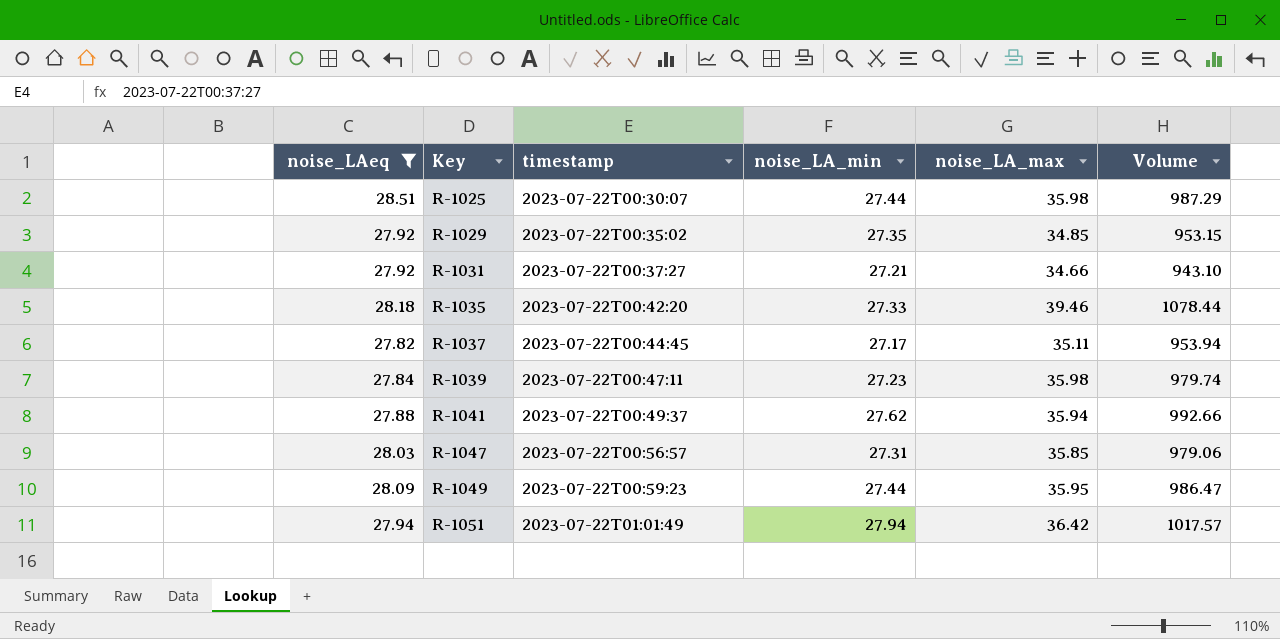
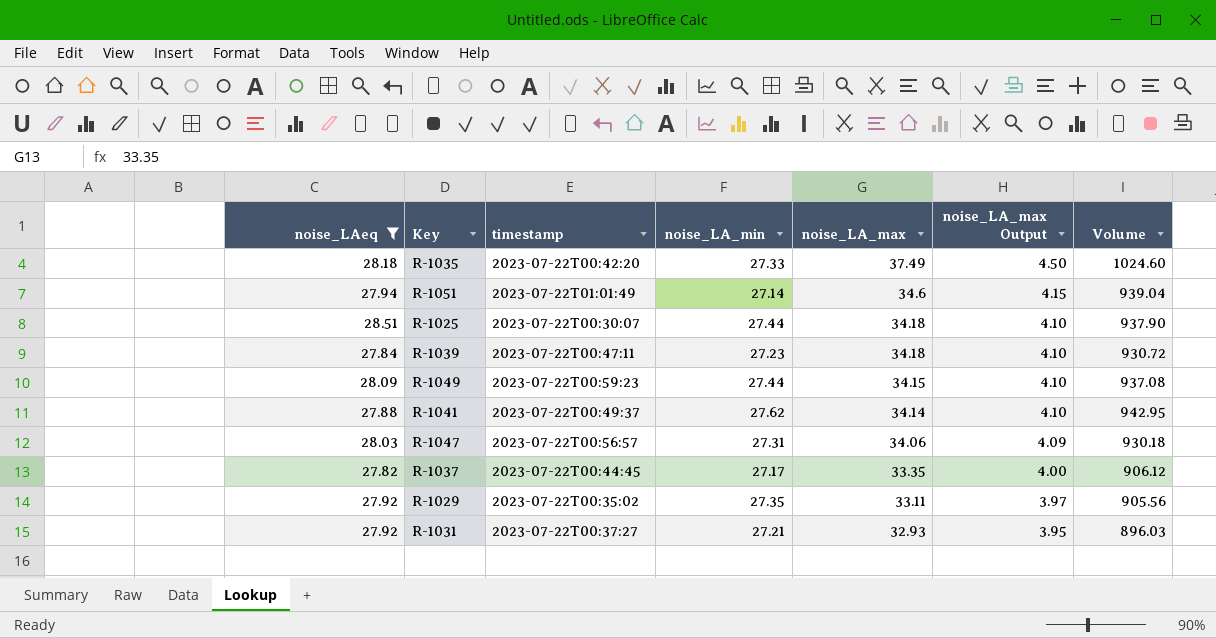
row order: Key ascending -> noise_LA_max descending
column noise_LA_max Output | formula: none -> [noise_LA_max] * 0.12
R-1035 | noise_LA_max: 39.46 -> 37.49
R-1035 | Volume: 1078.44 -> 1024.60
R-1051 | noise_LA_min: 27.94 -> 27.14
R-1051 | noise_LA_max: 36.42 -> 34.6
R-1051 | Volume: 1017.57 -> 939.04
R-1025 | noise_LA_max: 35.98 -> 34.18
R-1025 | Volume: 987.29 -> 937.90
R-1039 | noise_LA_max: 35.98 -> 34.18
R-1039 | Volume: 979.74 -> 930.72
R-1049 | noise_LA_max: 35.95 -> 34.15
R-1049 | Volume: 986.47 -> 937.08
R-1041 | noise_LA_max: 35.94 -> 34.14
R-1041 | Volume: 992.66 -> 942.95
R-1047 | noise_LA_max: 35.85 -> 34.06
R-1047 | Volume: 979.06 -> 930.18
R-1037 | noise_LA_max: 35.11 -> 33.35
R-1037 | Volume: 953.94 -> 906.12
R-1029 | noise_LA_max: 34.85 -> 33.11
R-1029 | Volume: 953.15 -> 905.56
R-1031 | noise_LA_max: 34.66 -> 32.93
R-1031 | Volume: 943.10 -> 896.03

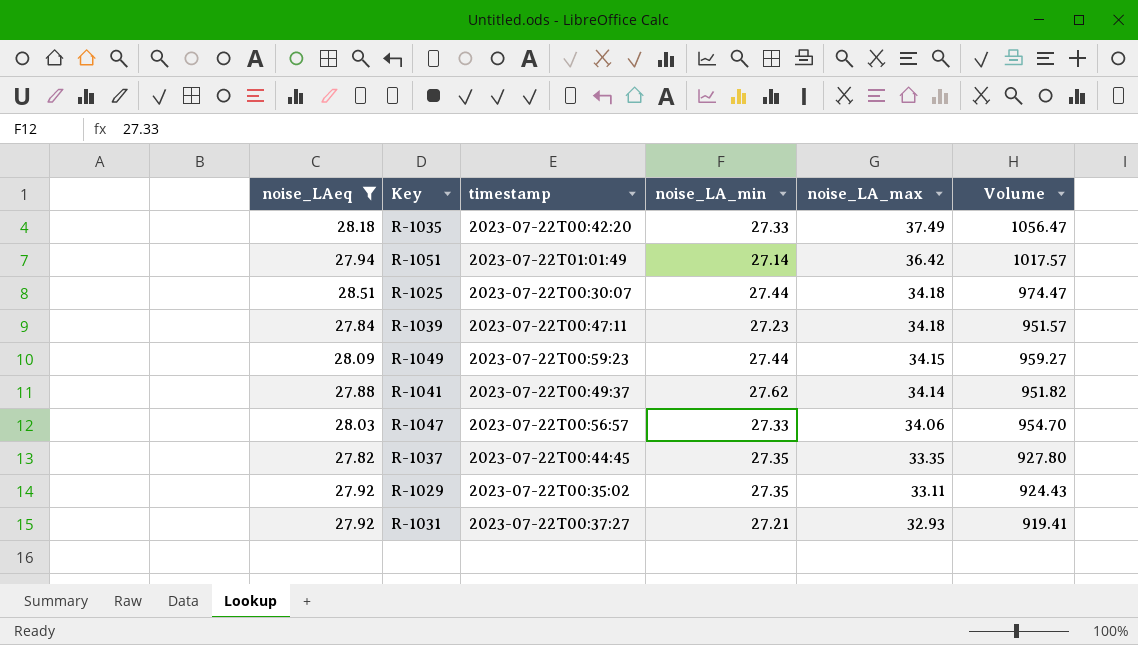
column noise_LA_max Output | formula: [noise_LA_max] * 0.12 -> none
column Volume | formula: [noise_LA_min] * [noise_LA_max] -> [noise_LAeq] * [noise_LA_max]
R-1051 | noise_LA_max: 34.6 -> 36.42
R-1047 | noise_LA_min: 27.31 -> 27.33
R-1037 | noise_LA_min: 27.17 -> 27.35

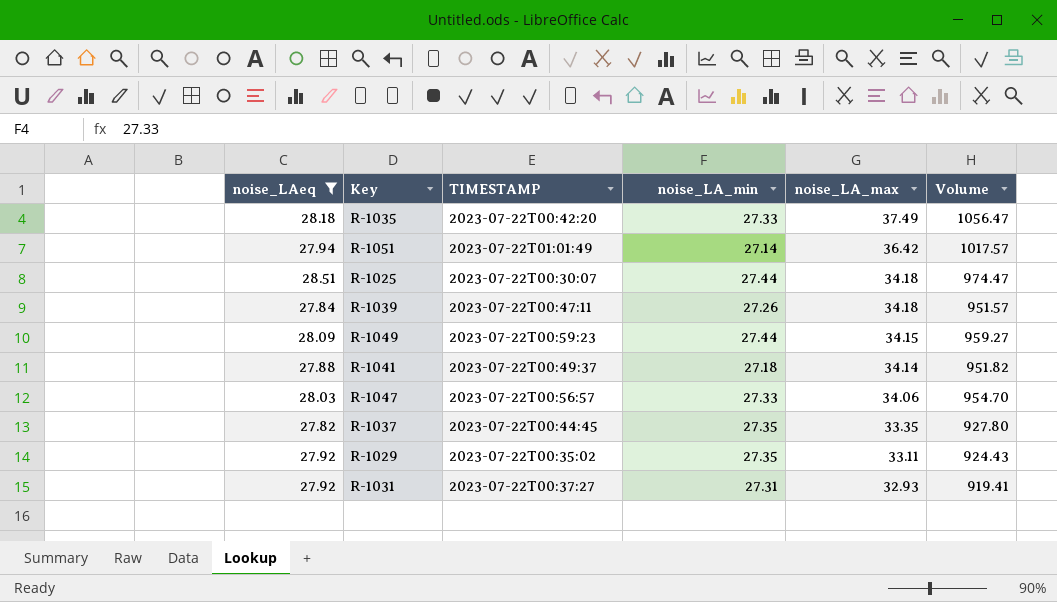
column name: timestamp -> TIMESTAMP
R-1039 | noise_LA_min: 27.23 -> 27.26
R-1041 | noise_LA_min: 27.62 -> 27.18
R-1031 | noise_LA_min: 27.21 -> 27.31

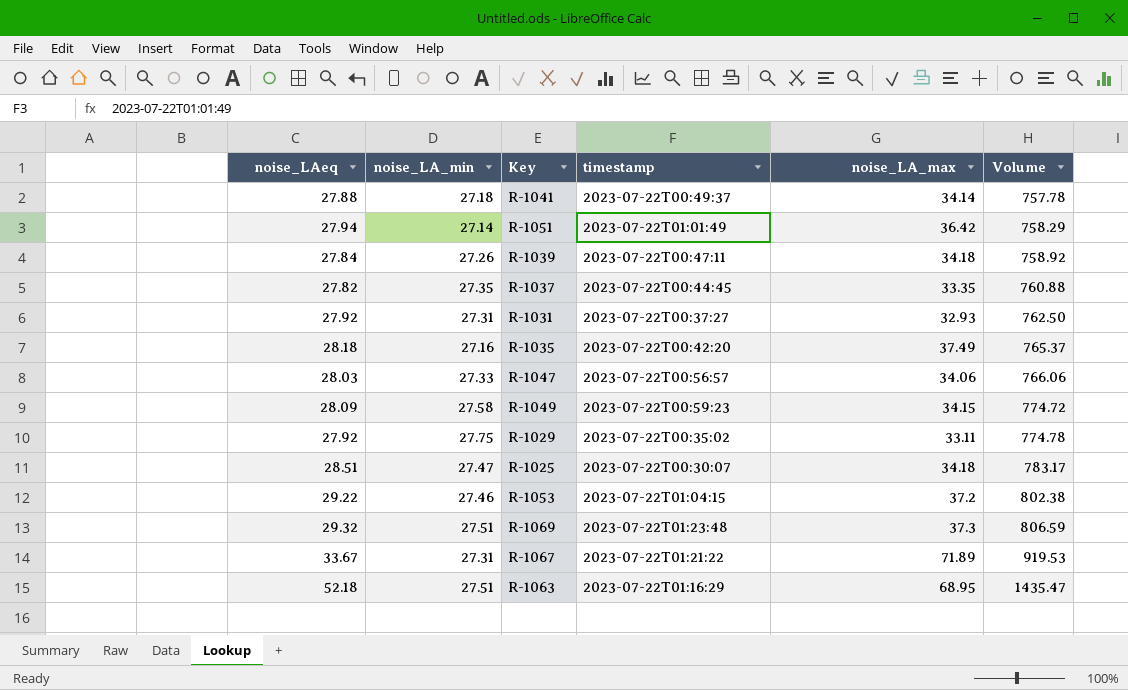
filter: noise_LAeq <= 28.51 -> none
row order: noise_LA_max descending -> Volume ascending
column noise_LA_min | position: 4 -> 2
column name: TIMESTAMP -> timestamp
column Volume | formula: [noise_LAeq] * [noise_LA_max] -> [noise_LAeq] * [noise_LA_min]
R-1035 | noise_LA_min: 27.33 -> 27.16
R-1049 | noise_LA_min: 27.44 -> 27.58
R-1029 | noise_LA_min: 27.35 -> 27.75
R-1025 | noise_LA_min: 27.44 -> 27.47

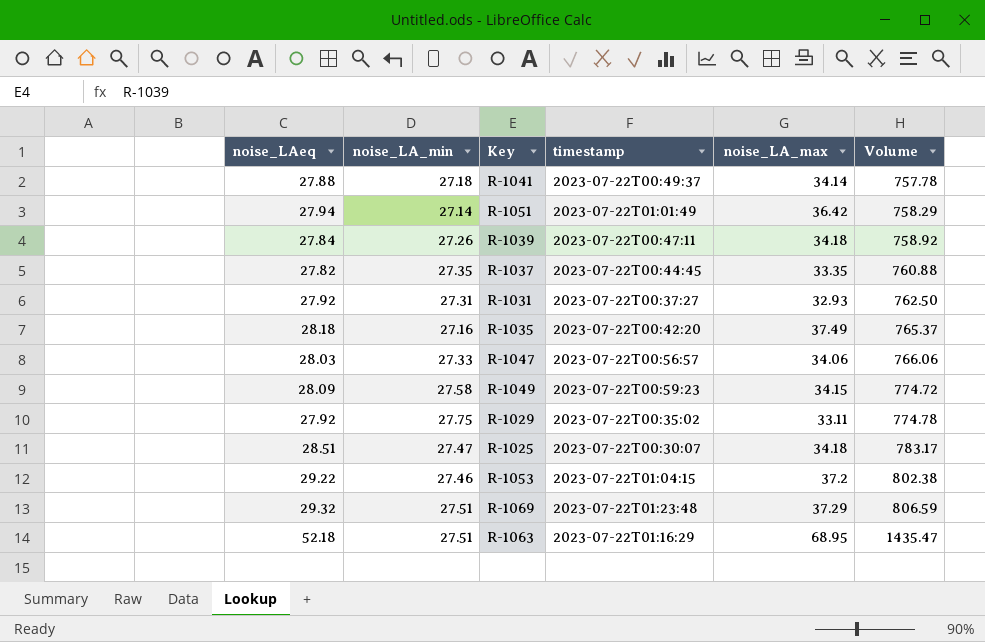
row R-1067: 33.67 | 27.31 | 2023-07-22T01:21:22 | 71.89 | 919.53 -> none
R-1069 | noise_LA_max: 37.3 -> 37.29

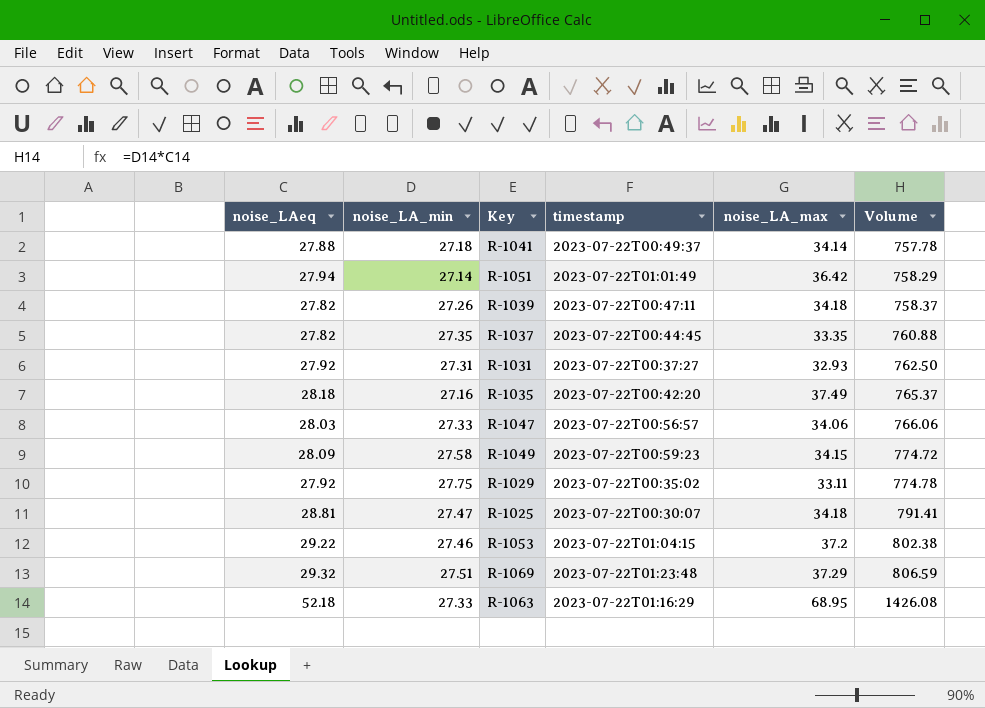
R-1039 | noise_LAeq: 27.84 -> 27.82
R-1039 | Volume: 758.92 -> 758.37
R-1025 | noise_LAeq: 28.51 -> 28.81
R-1025 | Volume: 783.17 -> 791.41
R-1063 | noise_LA_min: 27.51 -> 27.33
R-1063 | Volume: 1435.47 -> 1426.08

